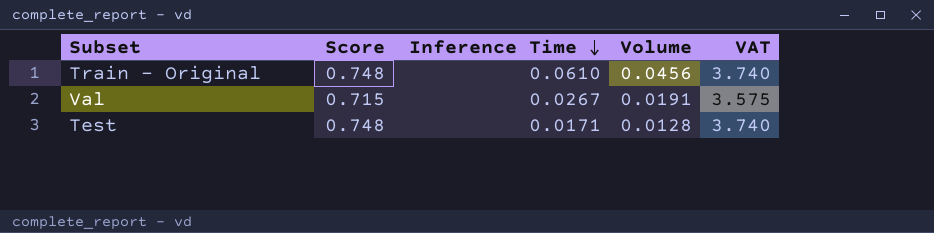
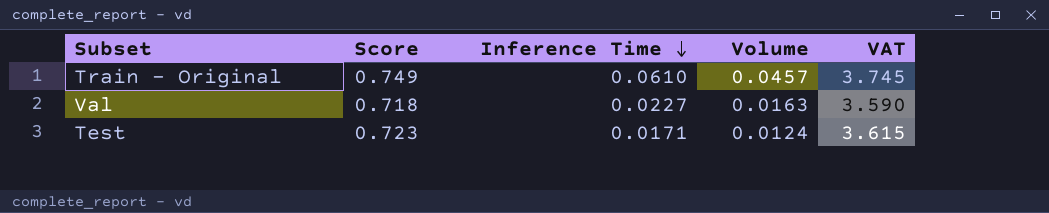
Train - Original | Score: 0.748 -> 0.749
Train - Original | Volume: 0.0456 -> 0.0457
Train - Original | VAT: 3.740 -> 3.745
Val | Score: 0.715 -> 0.718
Val | Inference Time: 0.0267 -> 0.0227
Val | Volume: 0.0191 -> 0.0163
Val | VAT: 3.575 -> 3.590
Test | Score: 0.748 -> 0.723
Test | Volume: 0.0128 -> 0.0124
Test | VAT: 3.740 -> 3.615

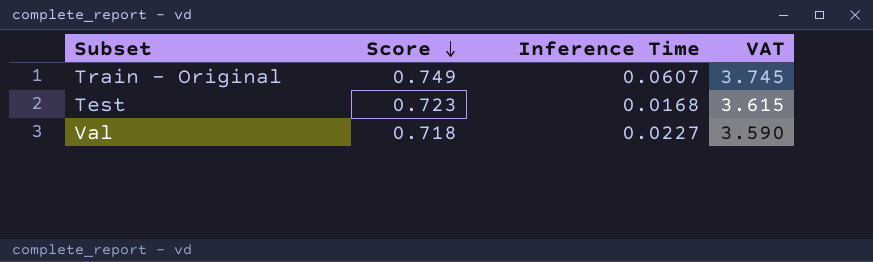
row order: Inference Time descending -> Score descending
column Volume | formula: [Score] * [Inference Time] -> none
Train - Original | Inference Time: 0.0610 -> 0.0607
Test | Inference Time: 0.0171 -> 0.0168

